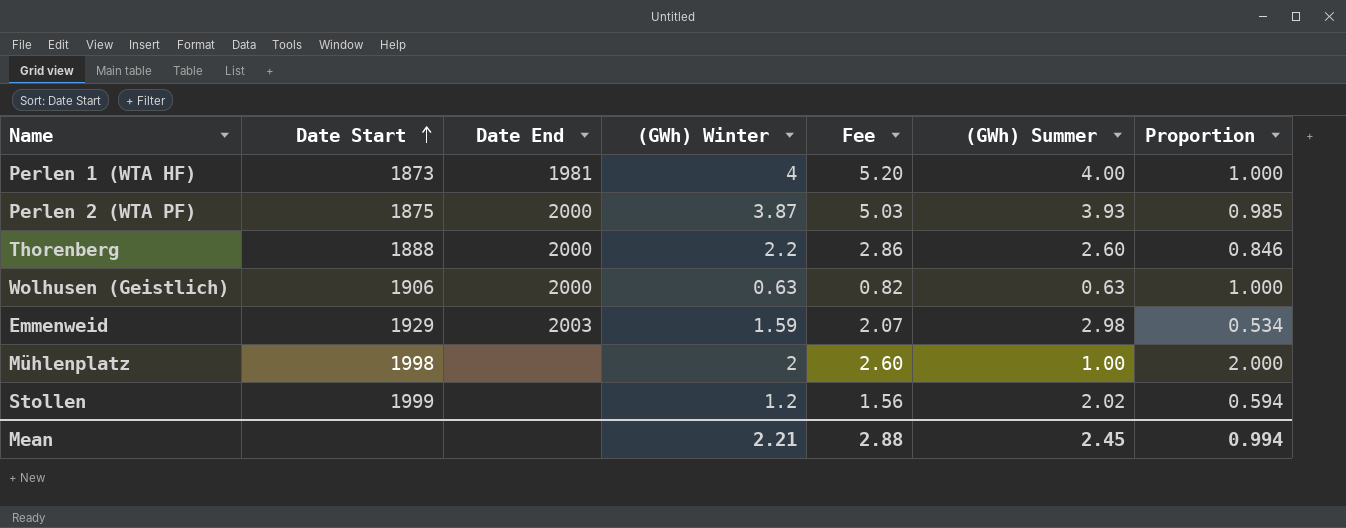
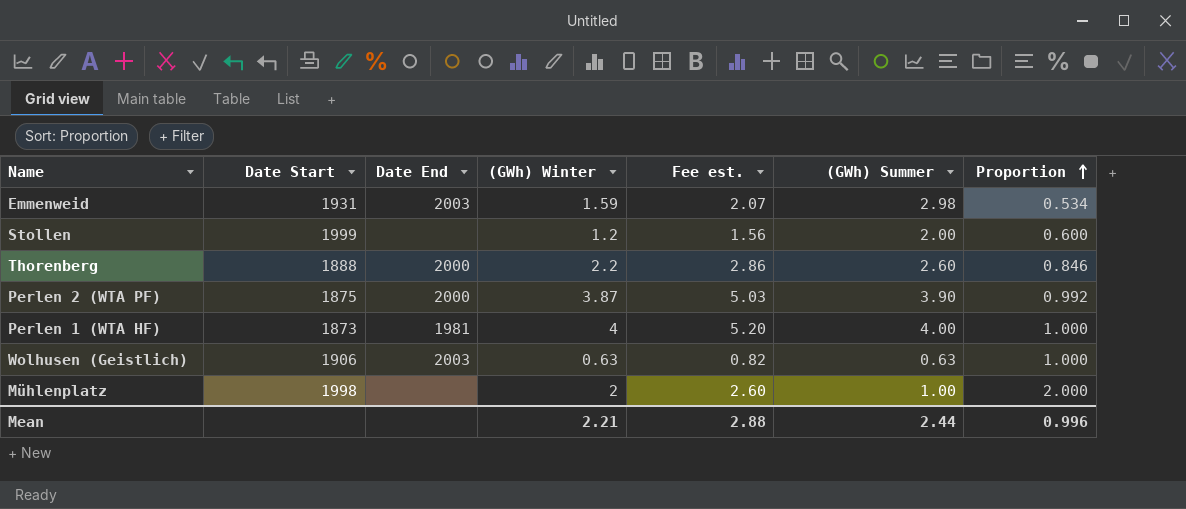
row order: Date Start ascending -> Proportion ascending
column name: Fee -> Fee est.
Emmenweid | Date Start: 1929 -> 1931
Stollen | (GWh) Summer: 2.02 -> 2.00
Stollen | Proportion: 0.594 -> 0.600
Perlen 2 (WTA PF) | (GWh) Summer: 3.93 -> 3.90
Perlen 2 (WTA PF) | Proportion: 0.985 -> 0.992
Wolhusen (Geistlich) | Date End: 2000 -> 2003
Mean | (GWh) Summer: 2.45 -> 2.44
Mean | Proportion: 0.994 -> 0.996

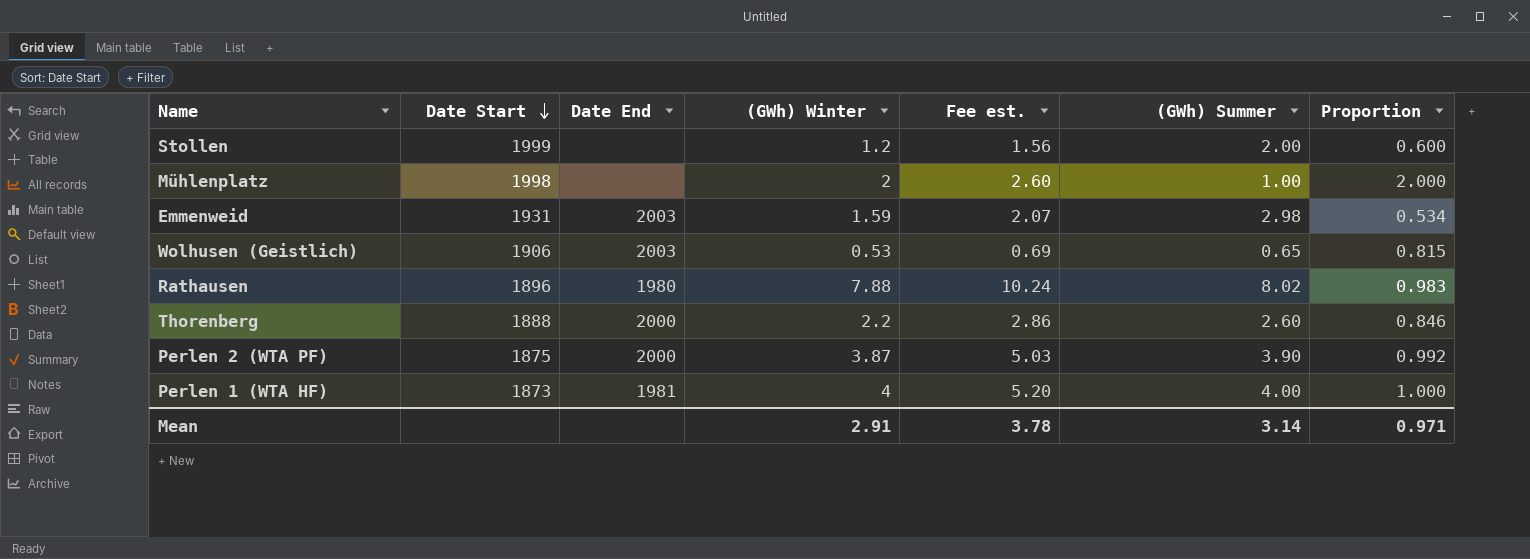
row order: Proportion ascending -> Date Start descending
Wolhusen (Geistlich) | (GWh) Winter: 0.63 -> 0.53
Wolhusen (Geistlich) | Fee est.: 0.82 -> 0.69
Wolhusen (Geistlich) | (GWh) Summer: 0.63 -> 0.65
Wolhusen (Geistlich) | Proportion: 1.000 -> 0.815
row Rathausen: none -> 1896 | 1980 | 7.88 | 10.24 | 8.02 | 0.983
Mean | (GWh) Winter: 2.21 -> 2.91
Mean | Fee est.: 2.88 -> 3.78
Mean | (GWh) Summer: 2.44 -> 3.14
Mean | Proportion: 0.996 -> 0.971

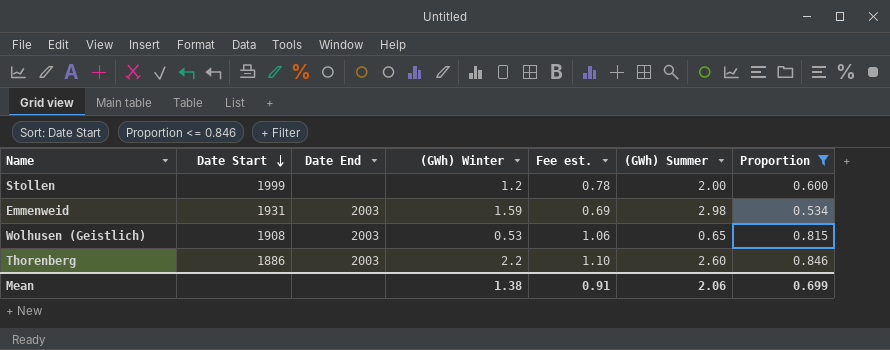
filter: none -> Proportion <= 0.846
column Fee est. | formula: [(GWh) Winter] * 1.3 -> [Proportion] * 1.3
Wolhusen (Geistlich) | Date Start: 1906 -> 1908
Thorenberg | Date Start: 1888 -> 1886
Thorenberg | Date End: 2000 -> 2003
Mean | (GWh) Winter: 2.91 -> 1.38
Mean | Fee est.: 3.78 -> 0.91
Mean | (GWh) Summer: 3.14 -> 2.06
Mean | Proportion: 0.971 -> 0.699

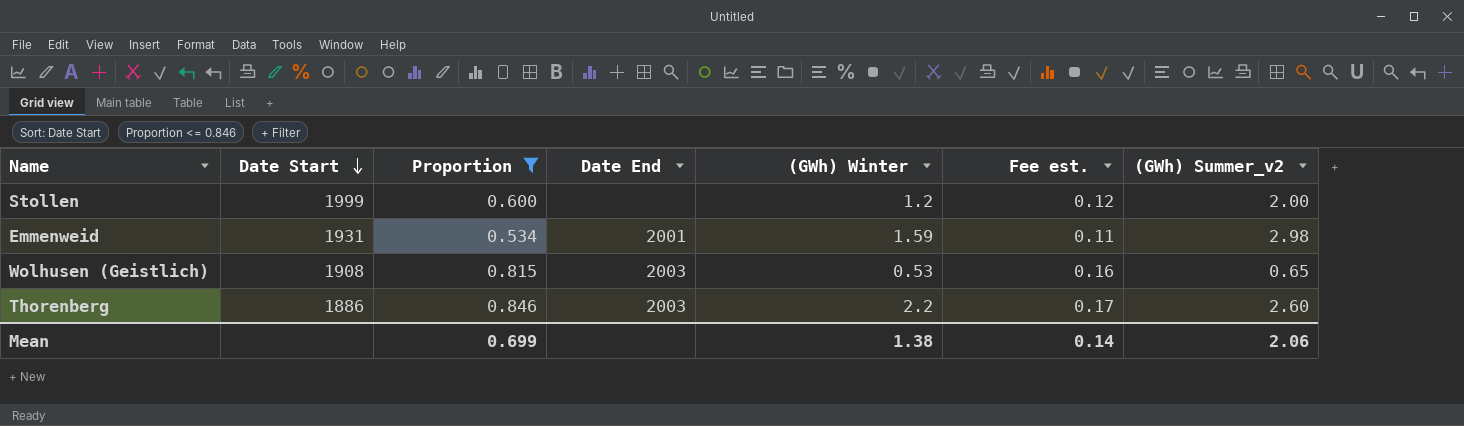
column Proportion | position: 7 -> 3
column Fee est. | formula: [Proportion] * 1.3 -> [Proportion] * 0.2
column name: (GWh) Summer -> (GWh) Summer_v2
Emmenweid | Date End: 2003 -> 2001
Mean | Fee est.: 0.91 -> 0.14

